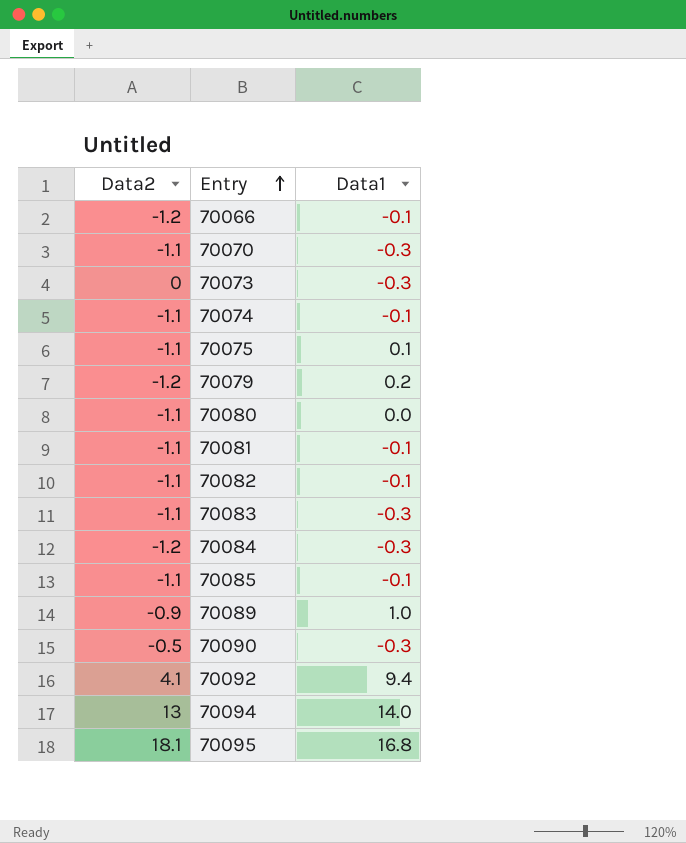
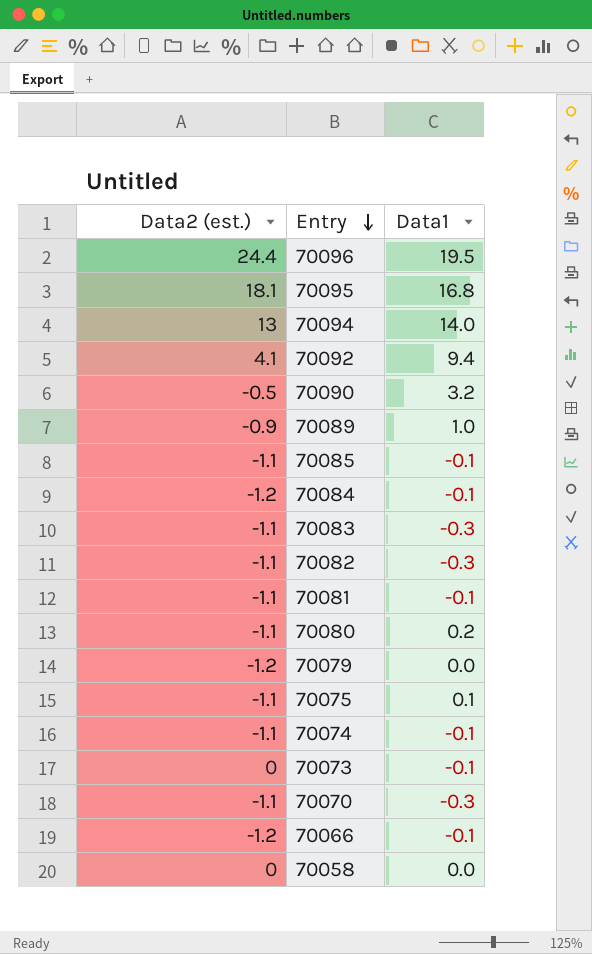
row order: Entry ascending -> Entry descending
column name: Data2 -> Data2 (est.)
row 70096: none -> 24.4 | 19.5
70090 | Data1: -0.3 -> 3.2
70084 | Data1: -0.3 -> -0.1
70082 | Data1: -0.1 -> -0.3
70080 | Data1: 0.0 -> 0.2
70079 | Data1: 0.2 -> 0.0
70073 | Data1: -0.3 -> -0.1
row 70058: none -> 0 | 0.0

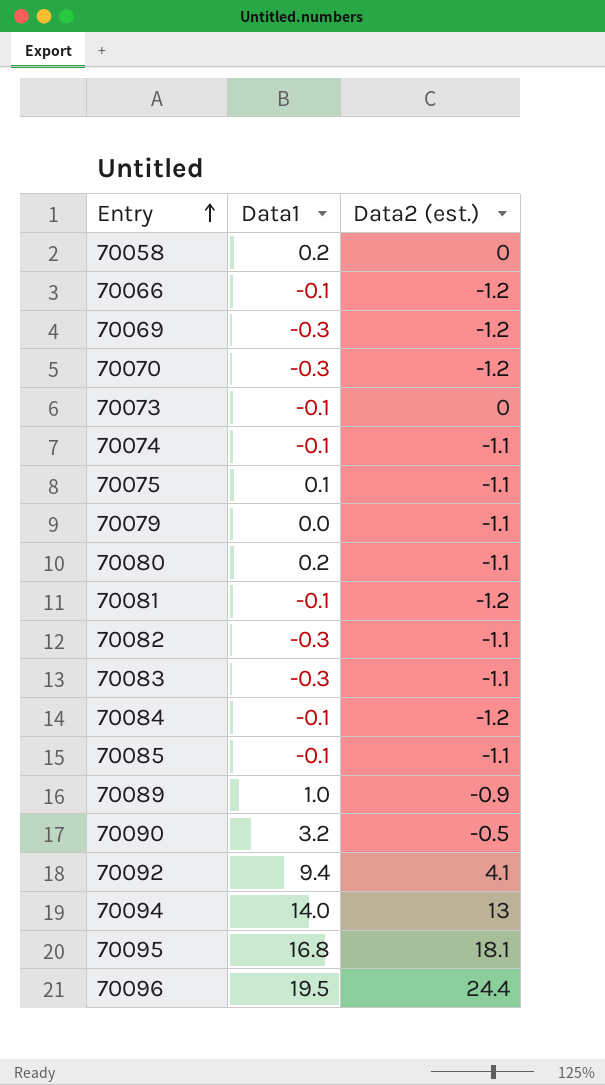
row order: Entry descending -> Entry ascending
column Data2 (est.) | position: 1 -> 3
70058 | Data1: 0.0 -> 0.2
row 70069: none -> -0.3 | -1.2
70070 | Data2 (est.): -1.1 -> -1.2
70079 | Data2 (est.): -1.2 -> -1.1
70081 | Data2 (est.): -1.1 -> -1.2

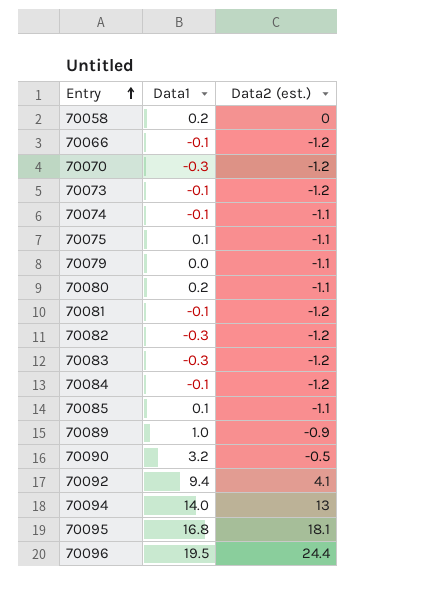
row 70069: -0.3 | -1.2 -> none
70073 | Data2 (est.): 0 -> -1.2
70082 | Data2 (est.): -1.1 -> -1.2
70083 | Data2 (est.): -1.1 -> -1.2
70085 | Data1: -0.1 -> 0.1

